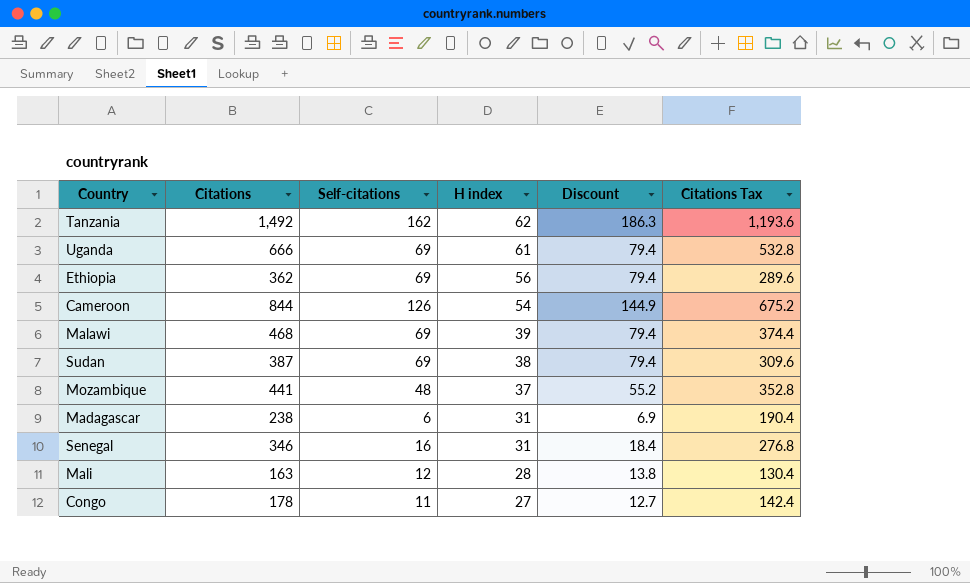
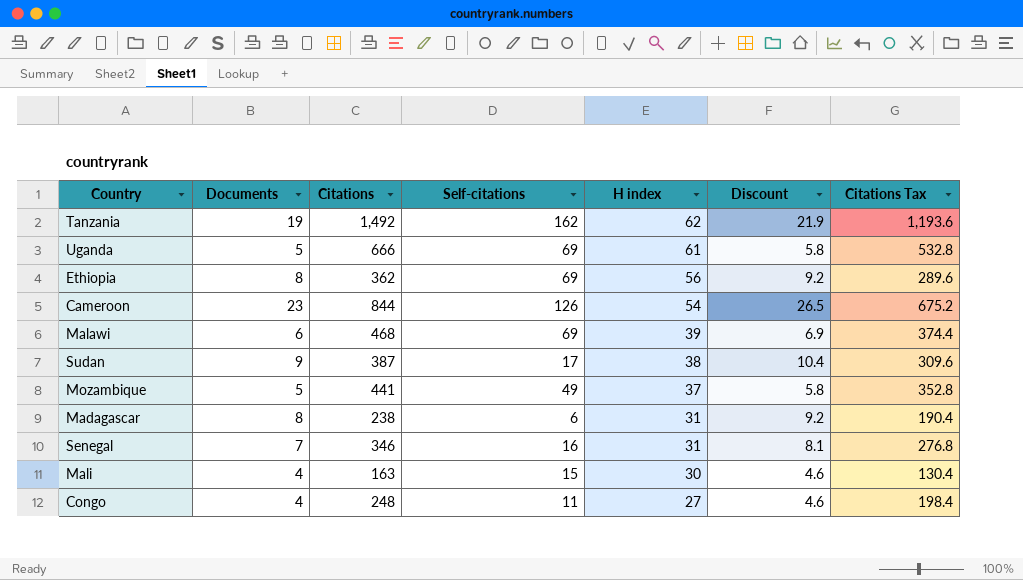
column Documents | position: none -> 2
column Discount | formula: [Self-citations] * 1.15 -> [Documents] * 1.15
Sudan | Self-citations: 69 -> 17
Mozambique | Self-citations: 48 -> 49
Mali | Self-citations: 12 -> 15
Mali | H index: 28 -> 30
Congo | Citations: 178 -> 248
Congo | Citations Tax: 142.4 -> 198.4

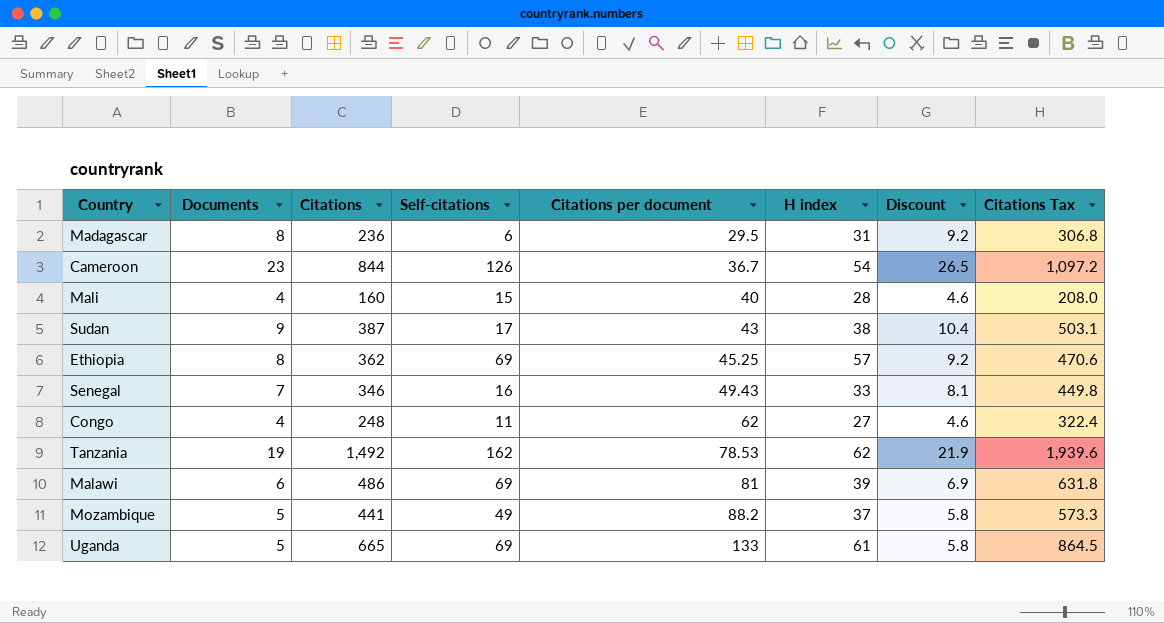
row order: H index descending -> Citations per document ascending
column Citations per document | formula: none -> [Citations] / [Documents]
column Citations Tax | formula: [Citations] * 0.8 -> [Citations] * 1.3
Madagascar | Citations: 238 -> 236
Mali | Citations: 163 -> 160
Mali | H index: 30 -> 28
Ethiopia | H index: 56 -> 57
Senegal | H index: 31 -> 33
Malawi | Citations: 468 -> 486
Uganda | Citations: 666 -> 665

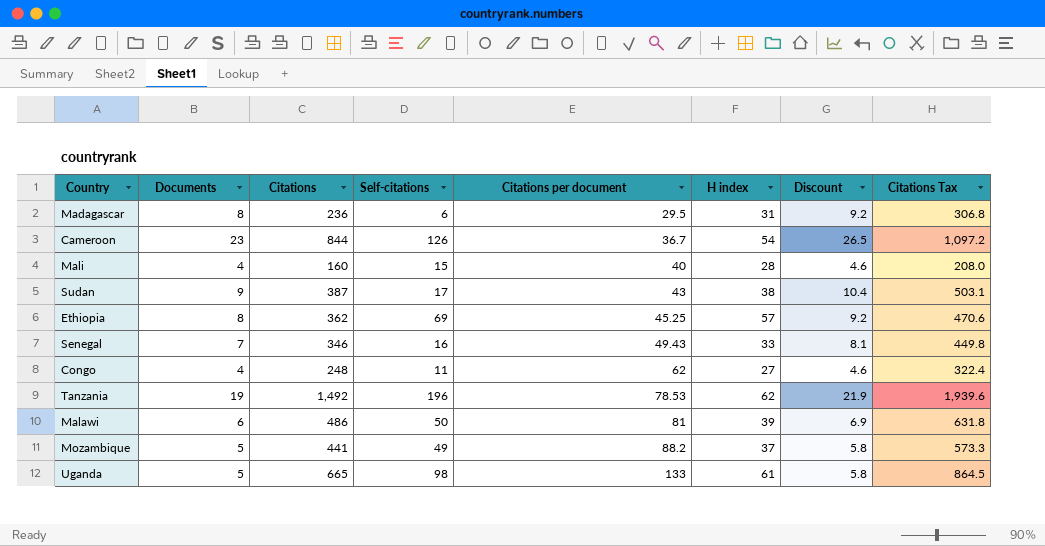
Tanzania | Self-citations: 162 -> 196
Malawi | Self-citations: 69 -> 50
Uganda | Self-citations: 69 -> 98

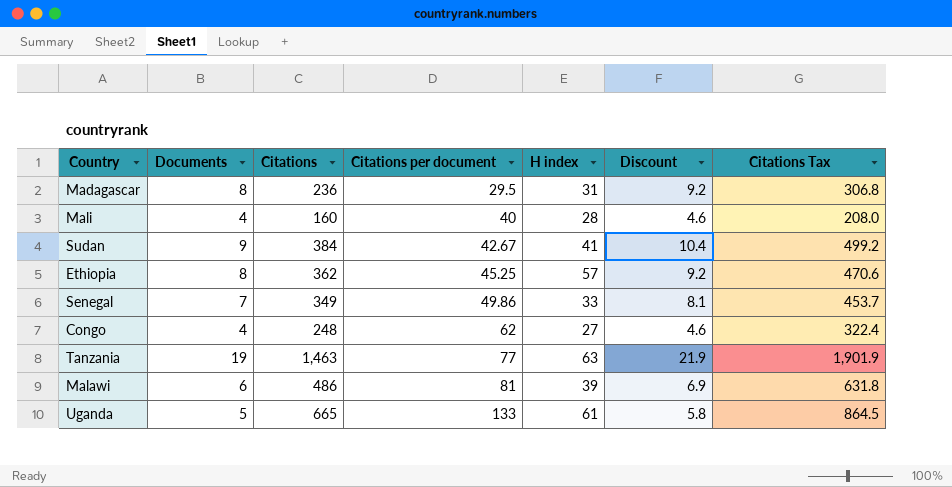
column Self-citations | position: 4 -> none
row Cameroon: 23 | 844 | 126 | 36.7 | 54 | 26.5 | 1,097.2 -> none
row Mozambique: 5 | 441 | 49 | 88.2 | 37 | 5.8 | 573.3 -> none
Sudan | Citations: 387 -> 384
Sudan | Citations per document: 43 -> 42.67
Sudan | H index: 38 -> 41
Sudan | Citations Tax: 503.1 -> 499.2
Senegal | Citations: 346 -> 349
Senegal | Citations per document: 49.43 -> 49.86
Senegal | Citations Tax: 449.8 -> 453.7
Tanzania | Citations: 1,492 -> 1,463
Tanzania | Citations per document: 78.53 -> 77
Tanzania | H index: 62 -> 63
Tanzania | Citations Tax: 1,939.6 -> 1,901.9

